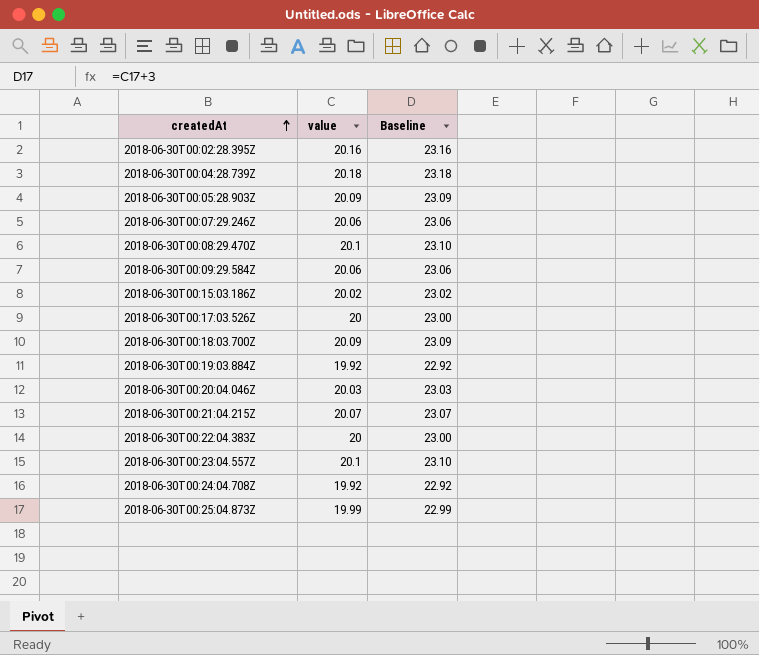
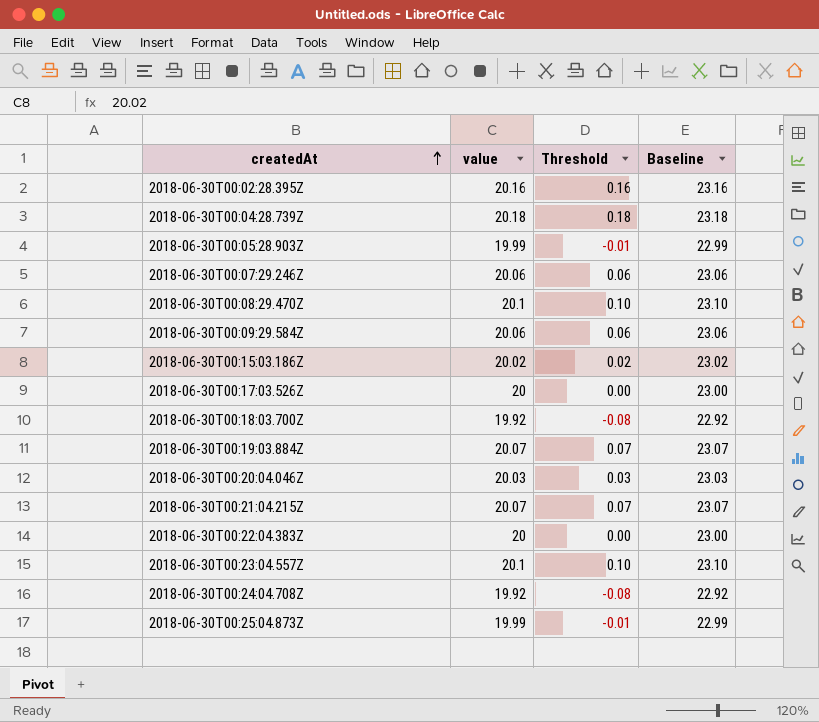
column Threshold | formula: none -> [value] - 20
2018-06-30T00:05:28.903Z | value: 20.09 -> 19.99
2018-06-30T00:05:28.903Z | Baseline: 23.09 -> 22.99
2018-06-30T00:18:03.700Z | value: 20.09 -> 19.92
2018-06-30T00:18:03.700Z | Baseline: 23.09 -> 22.92
2018-06-30T00:19:03.884Z | value: 19.92 -> 20.07
2018-06-30T00:19:03.884Z | Baseline: 22.92 -> 23.07

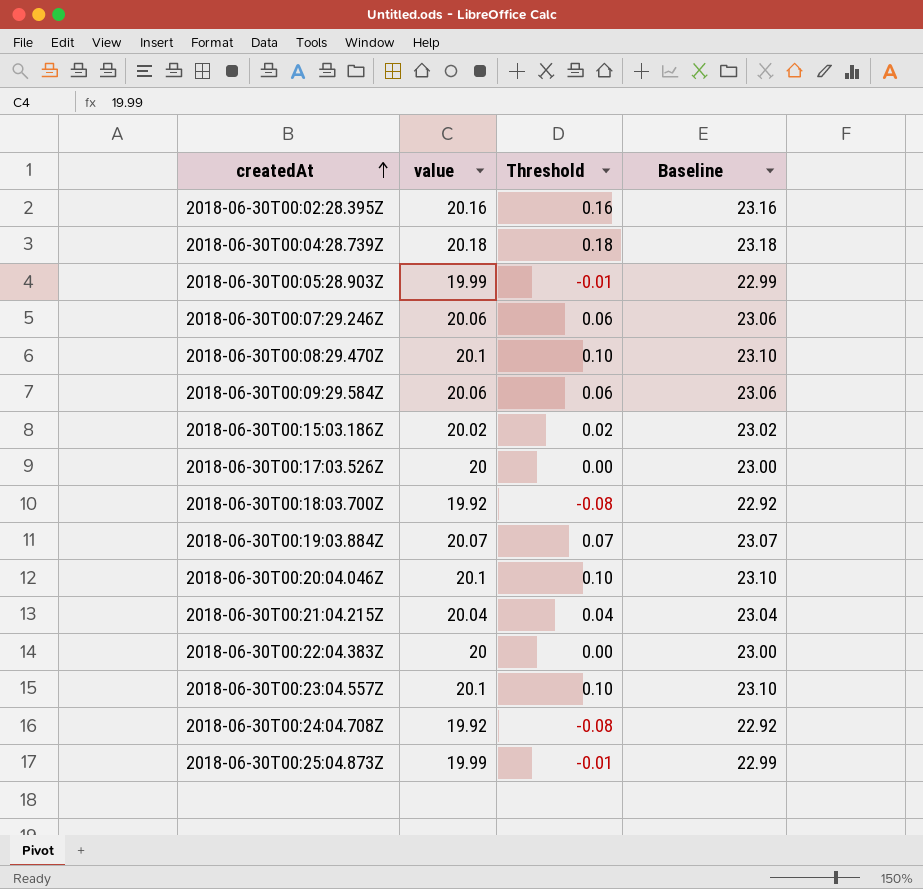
2018-06-30T00:20:04.046Z | value: 20.03 -> 20.1
2018-06-30T00:20:04.046Z | Threshold: 0.03 -> 0.10
2018-06-30T00:20:04.046Z | Baseline: 23.03 -> 23.10
2018-06-30T00:21:04.215Z | value: 20.07 -> 20.04
2018-06-30T00:21:04.215Z | Threshold: 0.07 -> 0.04
2018-06-30T00:21:04.215Z | Baseline: 23.07 -> 23.04

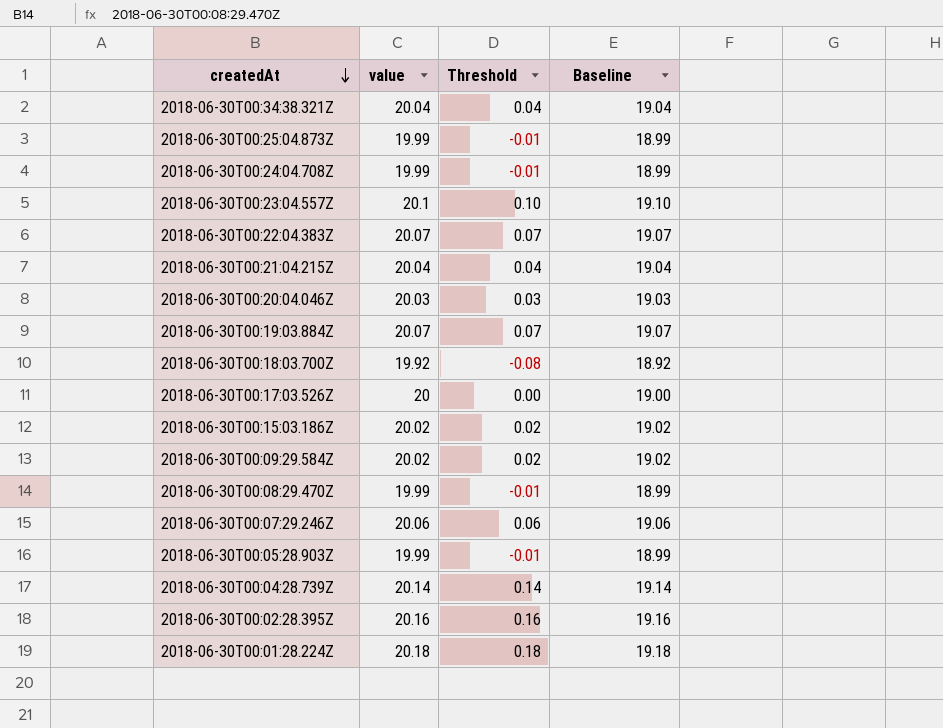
row order: createdAt ascending -> createdAt descending
column Baseline | formula: [value] + 3 -> [value] - 1
row 2018-06-30T00:34:38.321Z: none -> 20.04 | 0.04 | 19.04
2018-06-30T00:24:04.708Z | value: 19.92 -> 19.99
2018-06-30T00:24:04.708Z | Threshold: -0.08 -> -0.01
2018-06-30T00:22:04.383Z | value: 20 -> 20.07
2018-06-30T00:22:04.383Z | Threshold: 0.00 -> 0.07
2018-06-30T00:20:04.046Z | value: 20.1 -> 20.03
2018-06-30T00:20:04.046Z | Threshold: 0.10 -> 0.03
2018-06-30T00:09:29.584Z | value: 20.06 -> 20.02
2018-06-30T00:09:29.584Z | Threshold: 0.06 -> 0.02
2018-06-30T00:08:29.470Z | value: 20.1 -> 19.99
2018-06-30T00:08:29.470Z | Threshold: 0.10 -> -0.01
2018-06-30T00:04:28.739Z | value: 20.18 -> 20.14
2018-06-30T00:04:28.739Z | Threshold: 0.18 -> 0.14
row 2018-06-30T00:01:28.224Z: none -> 20.18 | 0.18 | 19.18

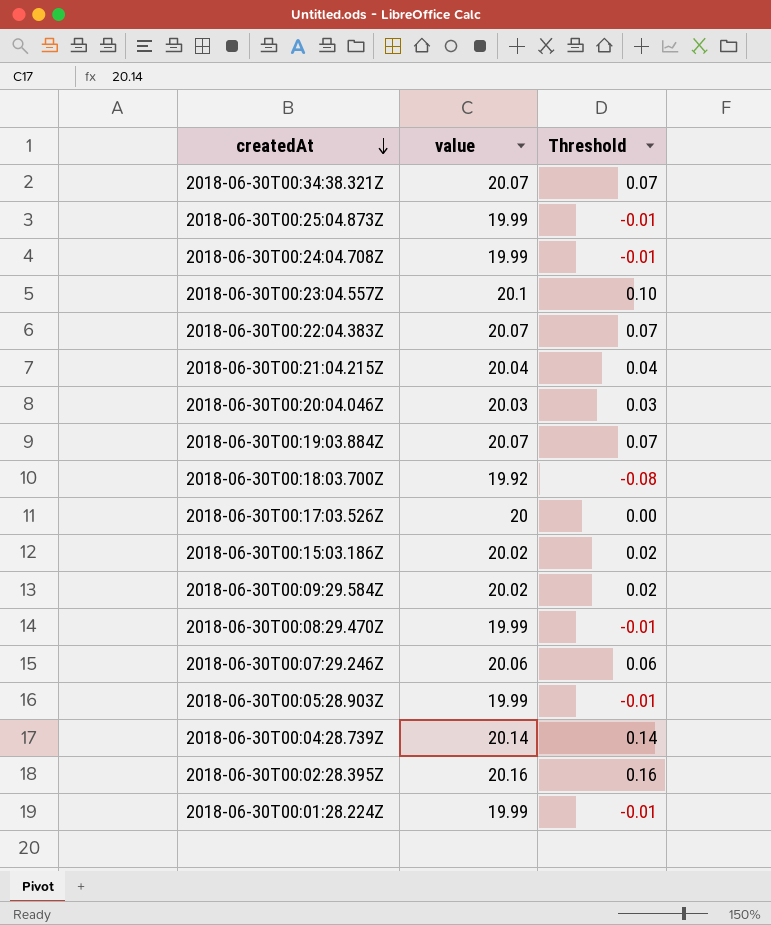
column Baseline | formula: [value] - 1 -> none
2018-06-30T00:34:38.321Z | value: 20.04 -> 20.07
2018-06-30T00:34:38.321Z | Threshold: 0.04 -> 0.07
2018-06-30T00:01:28.224Z | value: 20.18 -> 19.99
2018-06-30T00:01:28.224Z | Threshold: 0.18 -> -0.01

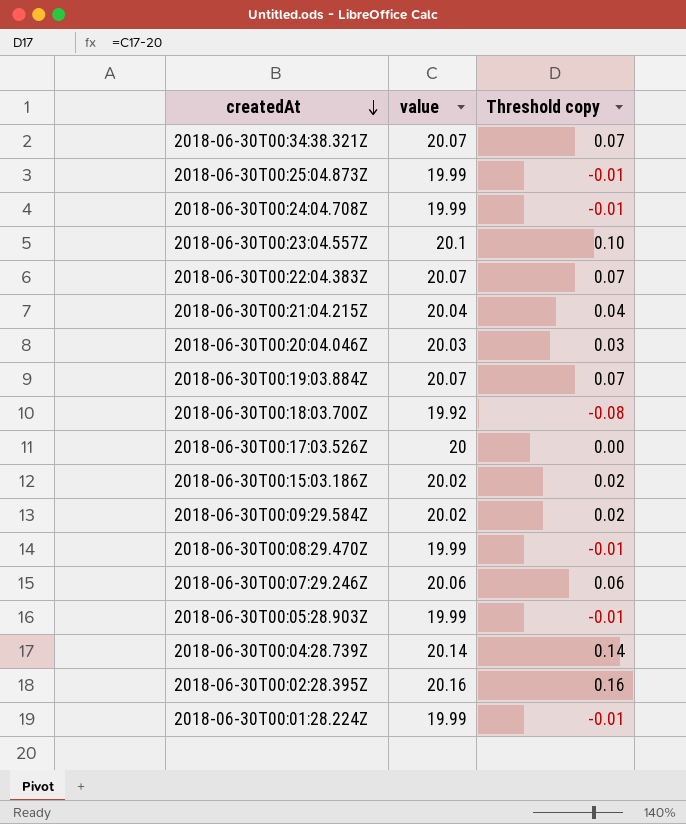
column name: Threshold -> Threshold copy

